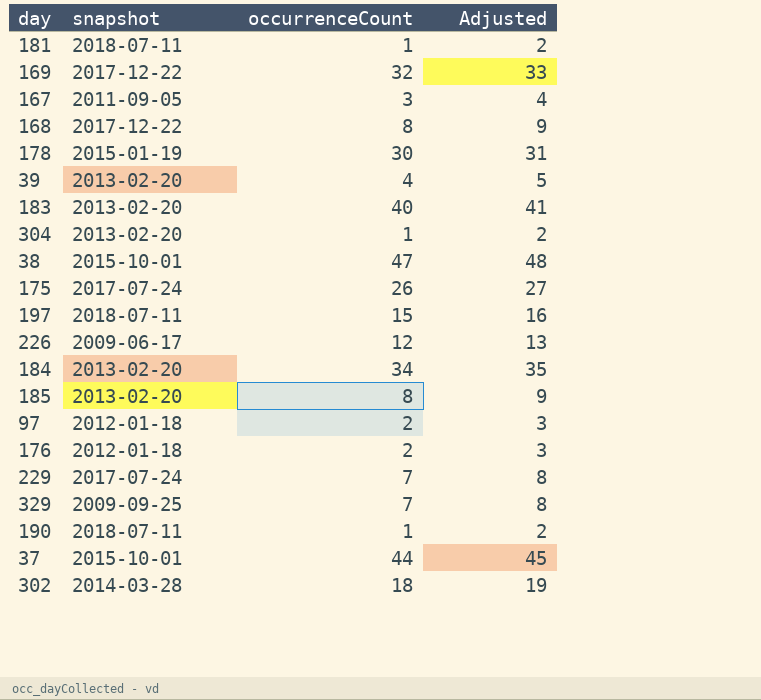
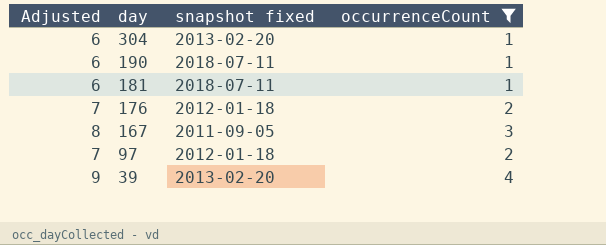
filter: none -> occurrenceCount <= 4
row order: none -> day descending
column Adjusted | formula: [occurrenceCount] + 1 -> [occurrenceCount] + 5
column Adjusted | position: 4 -> 1
column name: snapshot -> snapshot fixed

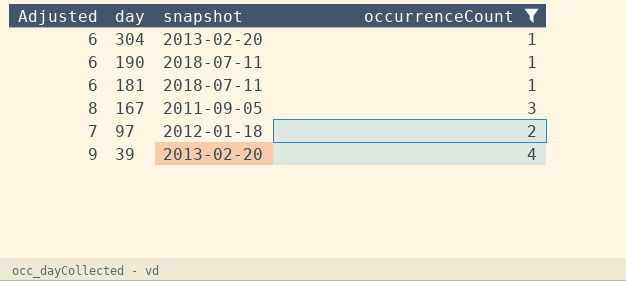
column name: snapshot fixed -> snapshot
row 176: 7 | 2012-01-18 | 2 -> none

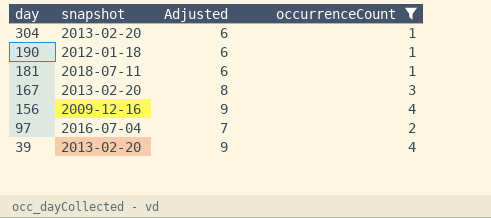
column Adjusted | position: 1 -> 3
190 | snapshot: 2018-07-11 -> 2012-01-18
167 | snapshot: 2011-09-05 -> 2013-02-20
row 156: none -> 2009-12-16 | 9 | 4
97 | snapshot: 2012-01-18 -> 2016-07-04

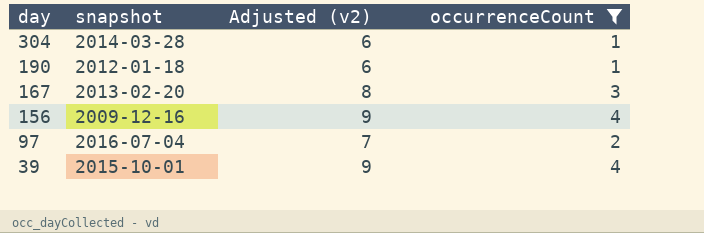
column name: Adjusted -> Adjusted (v2)
row 181: 2018-07-11 | 6 | 1 -> none
304 | snapshot: 2013-02-20 -> 2014-03-28
39 | snapshot: 2013-02-20 -> 2015-10-01

